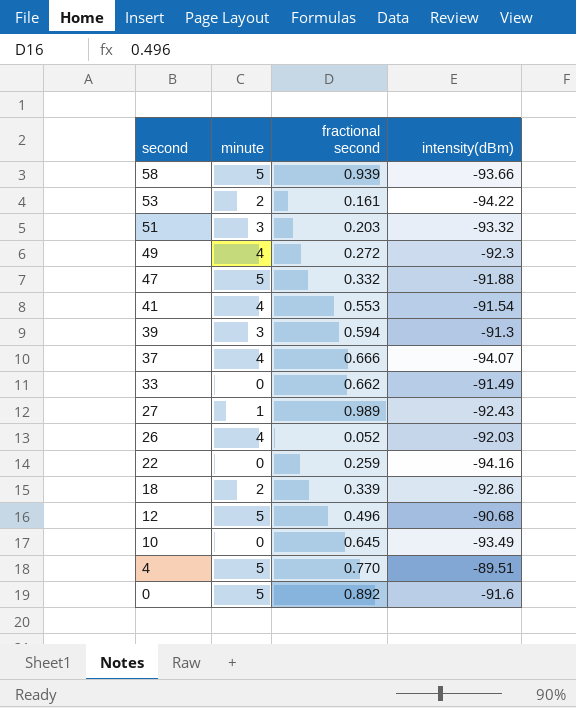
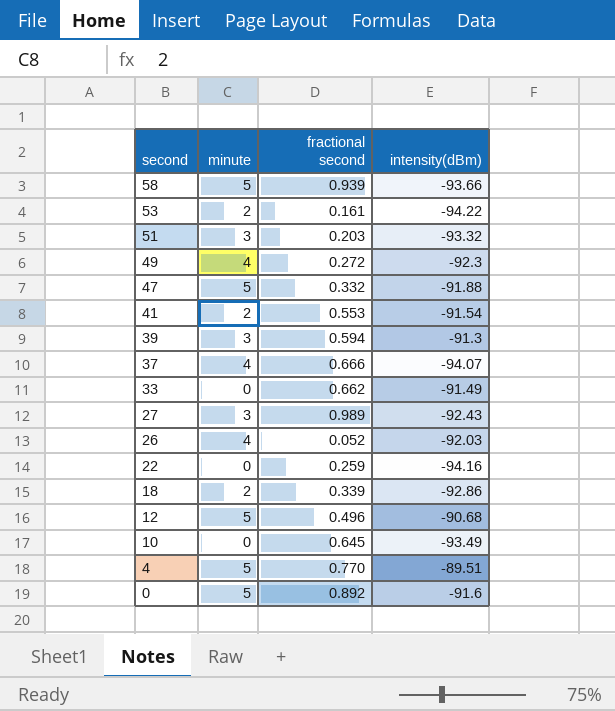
41 | minute: 4 -> 2
27 | minute: 1 -> 3

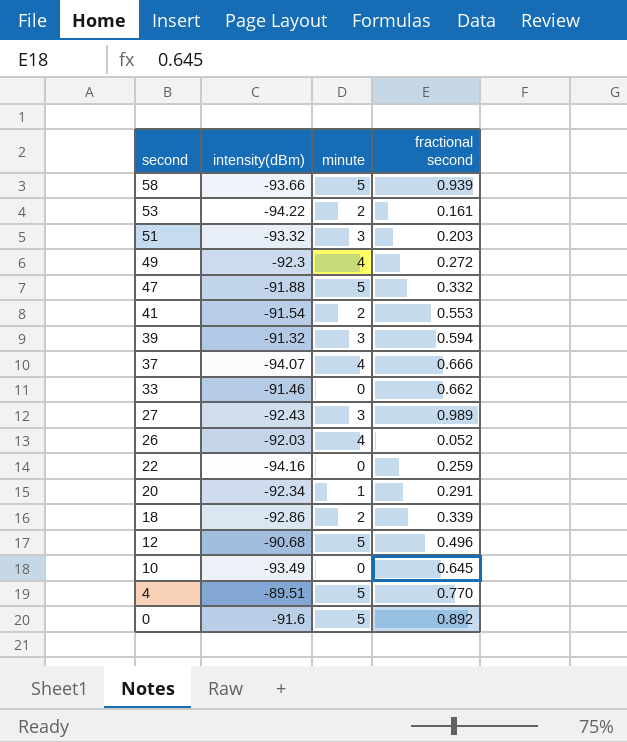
column intensity(dBm) | position: 4 -> 2
39 | intensity(dBm): -91.3 -> -91.32
33 | intensity(dBm): -91.49 -> -91.46
row 20: none -> -92.34 | 1 | 0.291

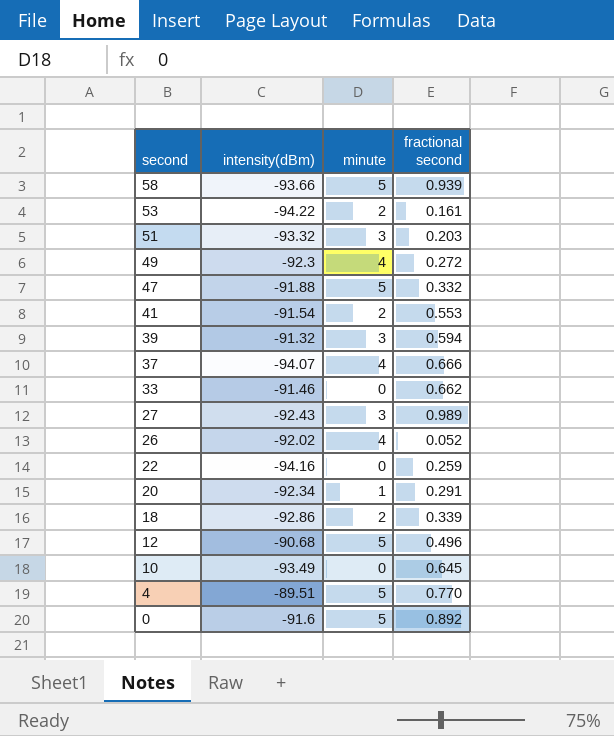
26 | intensity(dBm): -92.03 -> -92.02

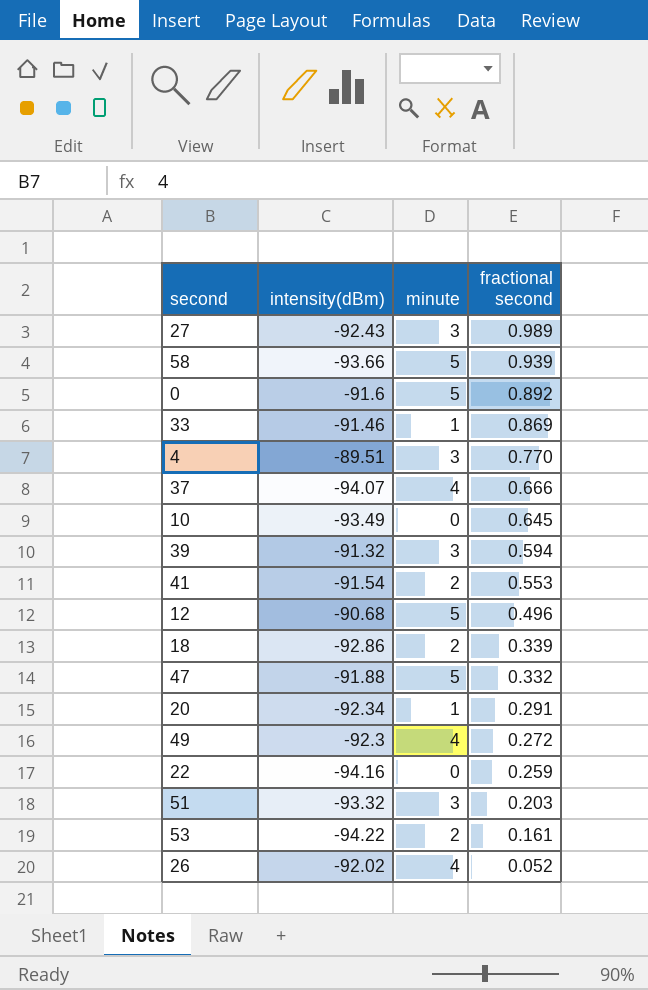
row order: second descending -> fractional second descending
33 | minute: 0 -> 1
33 | fractional second: 0.662 -> 0.869
4 | minute: 5 -> 3

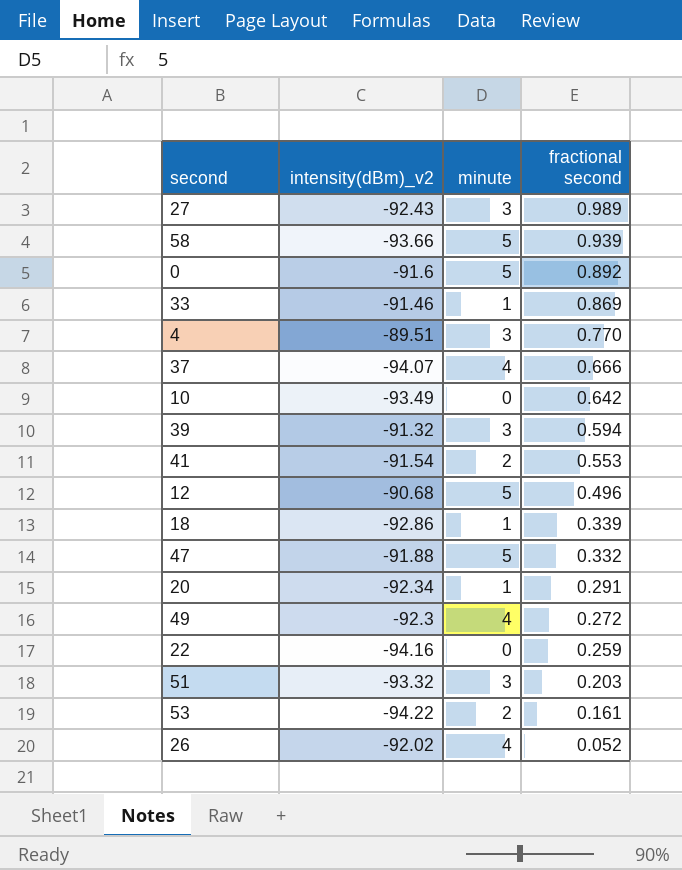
column name: intensity(dBm) -> intensity(dBm)_v2
10 | fractional second: 0.645 -> 0.642
18 | minute: 2 -> 1

